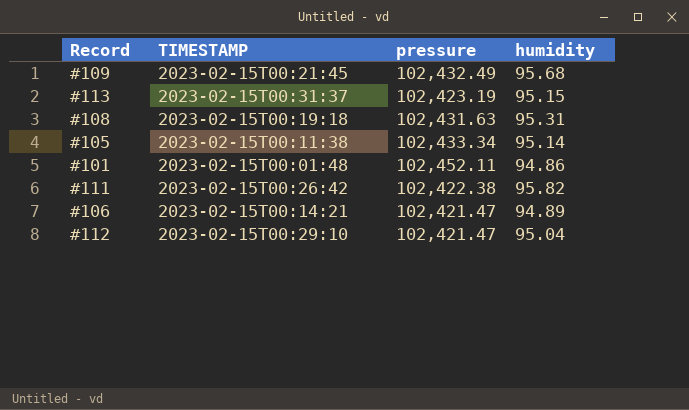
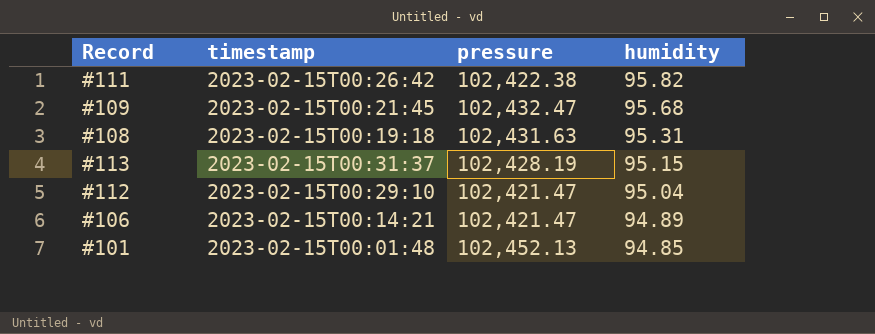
row order: none -> humidity descending
column name: TIMESTAMP -> timestamp
row #105: 2023-02-15T00:11:38 | 102,433.34 | 95.14 -> none
#109 | pressure: 102,432.49 -> 102,432.47
#113 | pressure: 102,423.19 -> 102,428.19
#101 | pressure: 102,452.11 -> 102,452.13
#101 | humidity: 94.86 -> 94.85

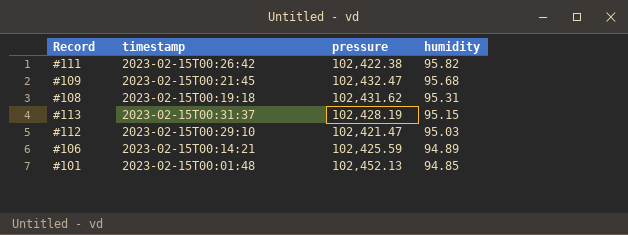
#108 | pressure: 102,431.63 -> 102,431.62
#112 | humidity: 95.04 -> 95.03
#106 | pressure: 102,421.47 -> 102,425.59

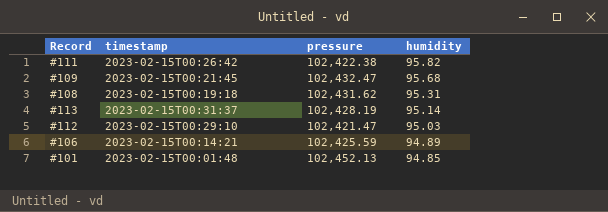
#113 | humidity: 95.15 -> 95.14

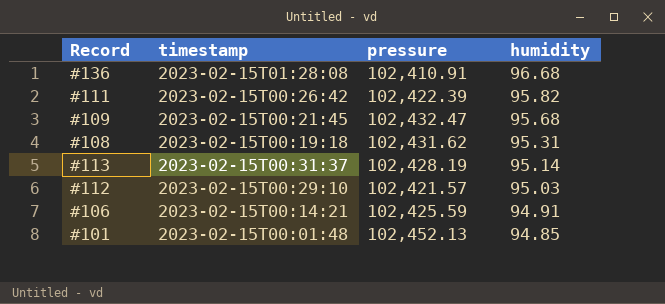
row #136: none -> 2023-02-15T01:28:08 | 102,410.91 | 96.68
#111 | pressure: 102,422.38 -> 102,422.39
#112 | pressure: 102,421.47 -> 102,421.57
#106 | humidity: 94.89 -> 94.91

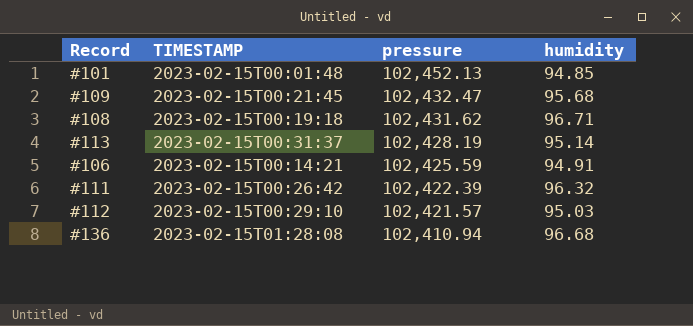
row order: humidity descending -> pressure descending
column name: timestamp -> TIMESTAMP
#108 | humidity: 95.31 -> 96.71
#111 | humidity: 95.82 -> 96.32
#136 | pressure: 102,410.91 -> 102,410.94

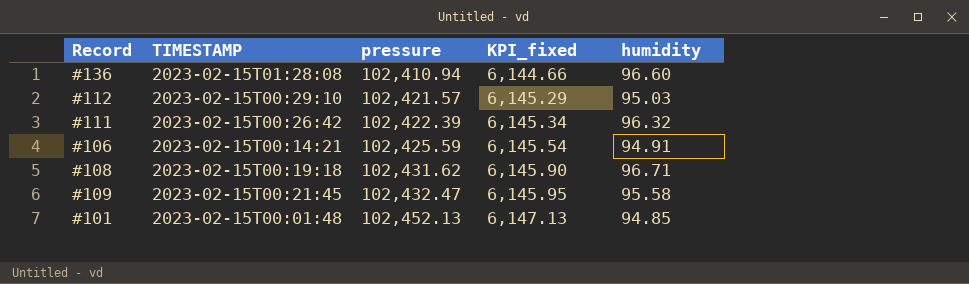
row order: pressure descending -> pressure ascending
column KPI_fixed | formula: none -> [pressure] * 0.06
row #113: 2023-02-15T00:31:37 | 102,428.19 | 95.14 -> none
#136 | humidity: 96.68 -> 96.60
#109 | humidity: 95.68 -> 95.58

